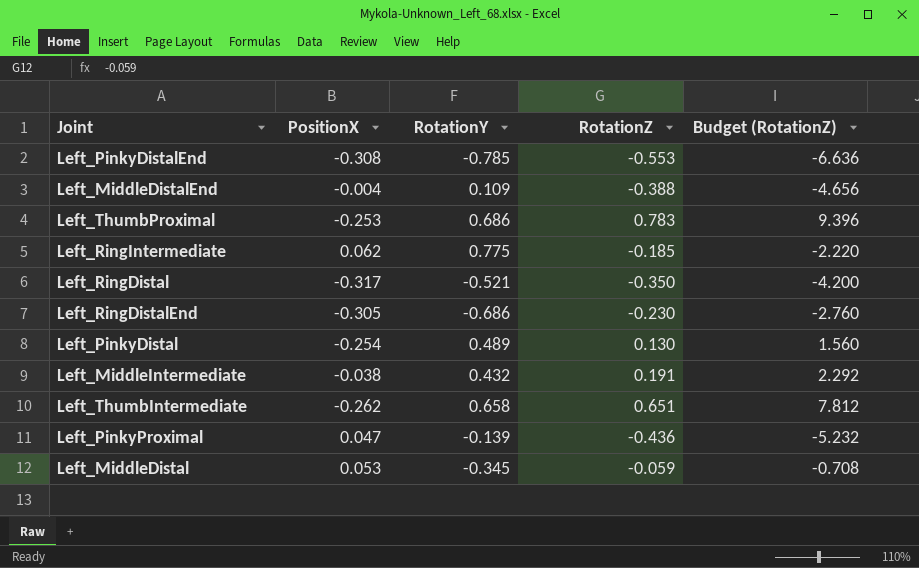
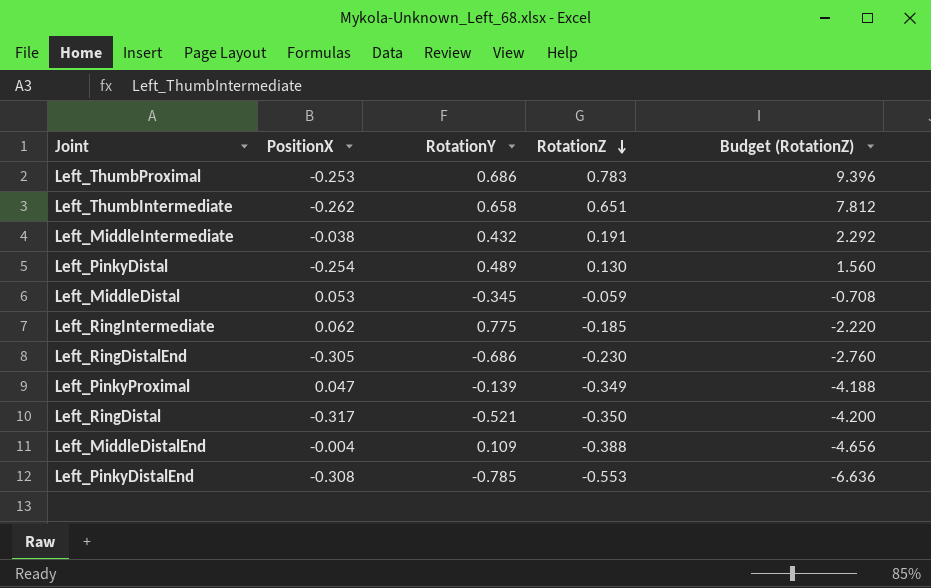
row order: none -> RotationZ descending
Left_PinkyProximal | RotationZ: -0.436 -> -0.349
Left_PinkyProximal | Budget (RotationZ): -5.232 -> -4.188

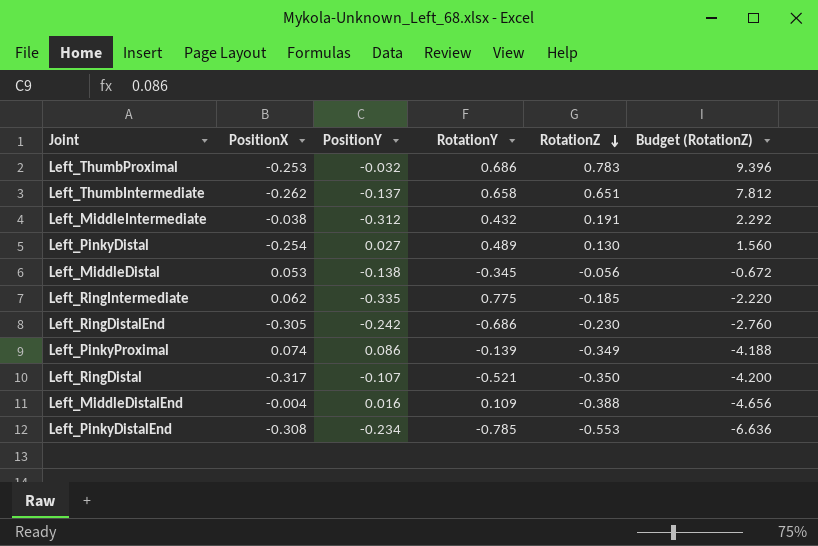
column PositionY | position: none -> 3
Left_MiddleDistal | RotationZ: -0.059 -> -0.056
Left_MiddleDistal | Budget (RotationZ): -0.708 -> -0.672
Left_PinkyProximal | PositionX: 0.047 -> 0.074

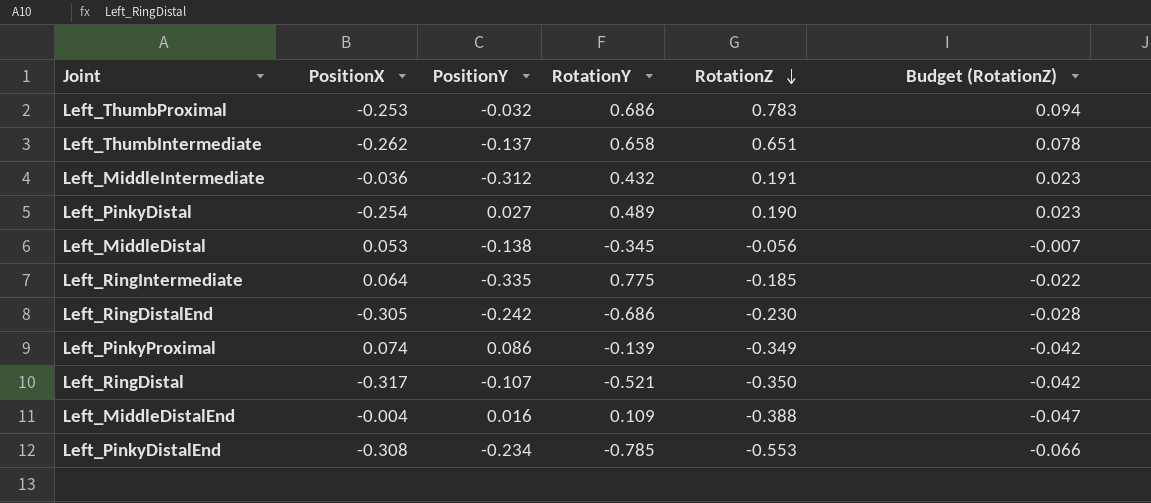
column Budget (RotationZ) | formula: [RotationZ] * 12 -> [RotationZ] * 0.12
Left_MiddleIntermediate | PositionX: -0.038 -> -0.036
Left_PinkyDistal | RotationZ: 0.130 -> 0.190
Left_RingIntermediate | PositionX: 0.062 -> 0.064

